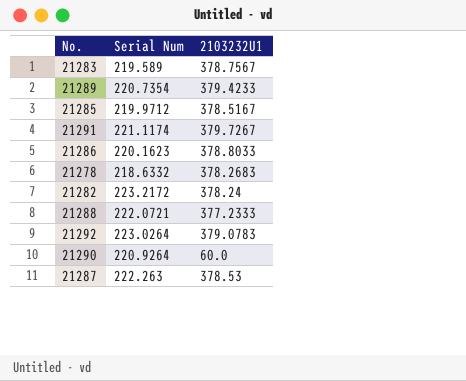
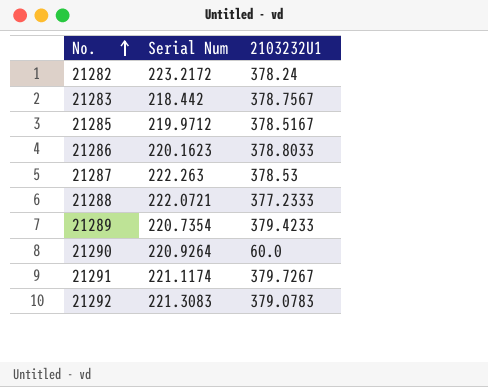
row order: none -> No. ascending
row 21278: 218.6332 | 378.2683 -> none
21283 | Serial Num: 219.589 -> 218.442
21292 | Serial Num: 223.0264 -> 221.3083

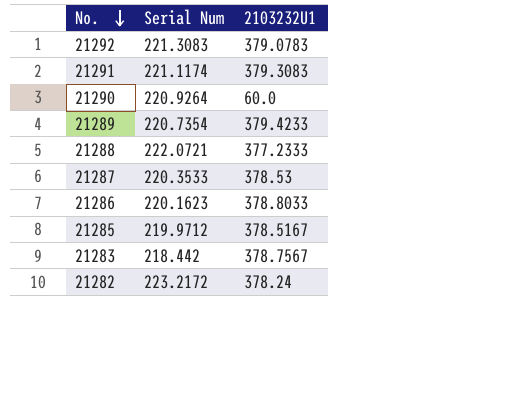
row order: No. ascending -> No. descending
21291 | 2103232U1: 379.7267 -> 379.3083
21287 | Serial Num: 222.263 -> 220.3533

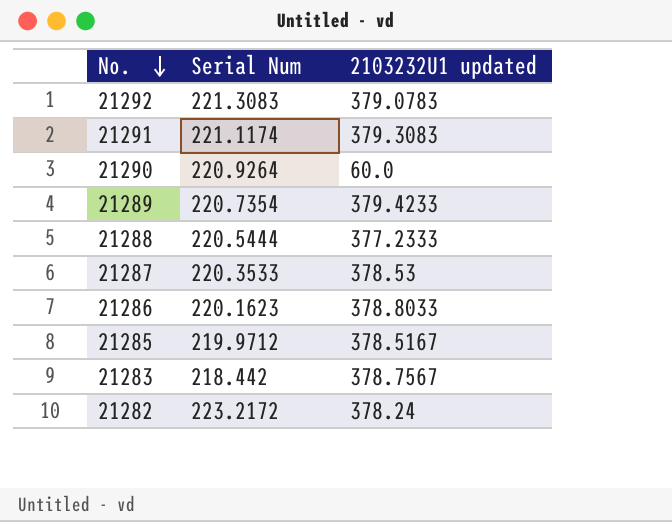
column name: 2103232U1 -> 2103232U1 updated
21288 | Serial Num: 222.0721 -> 220.5444

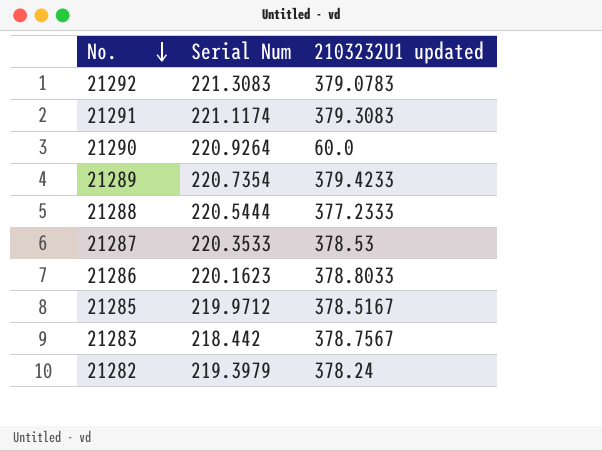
21282 | Serial Num: 223.2172 -> 219.3979

